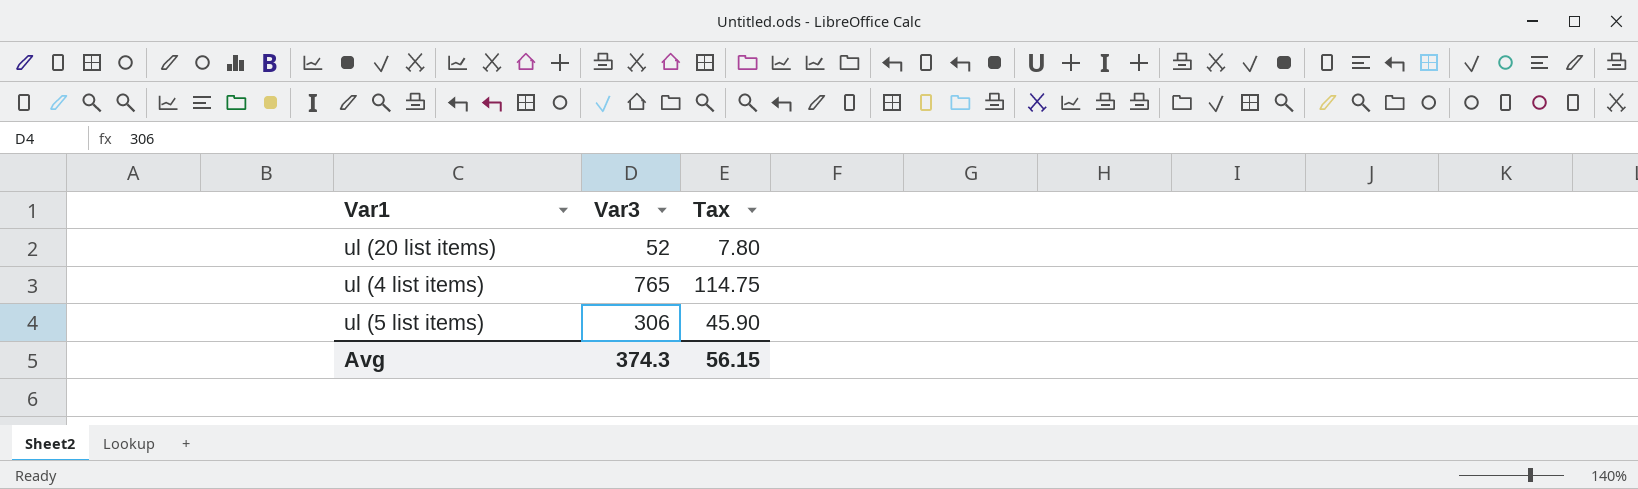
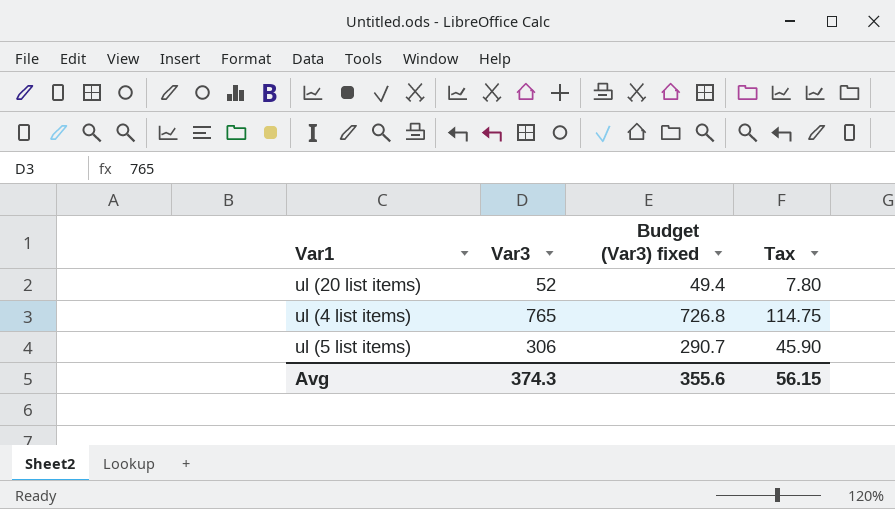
column Budget (Var3) fixed | formula: none -> [Var3] * 0.95

